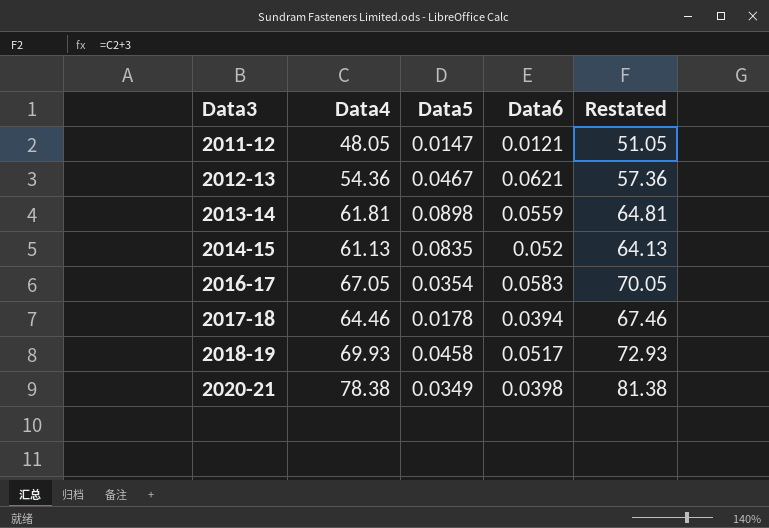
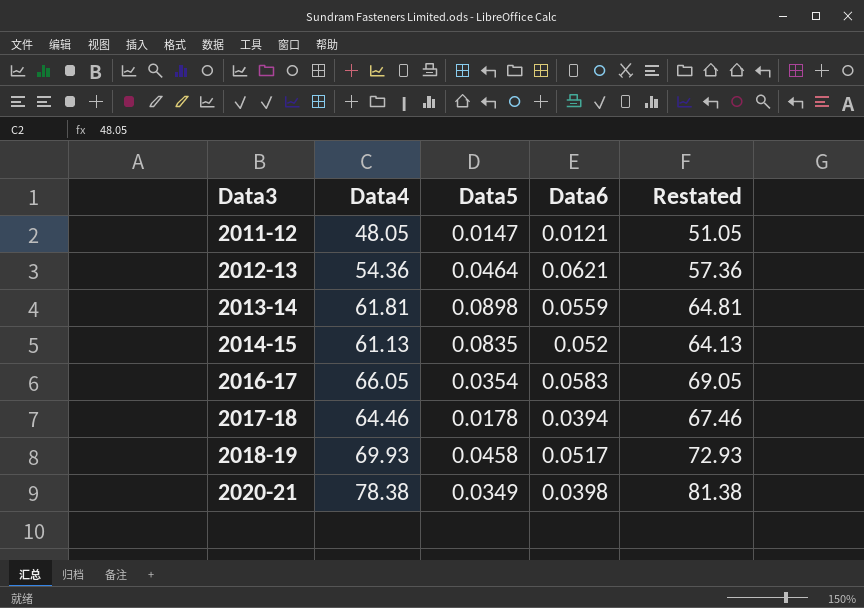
2012-13 | Data5: 0.0467 -> 0.0464
2016-17 | Data4: 67.05 -> 66.05
2016-17 | Restated: 70.05 -> 69.05

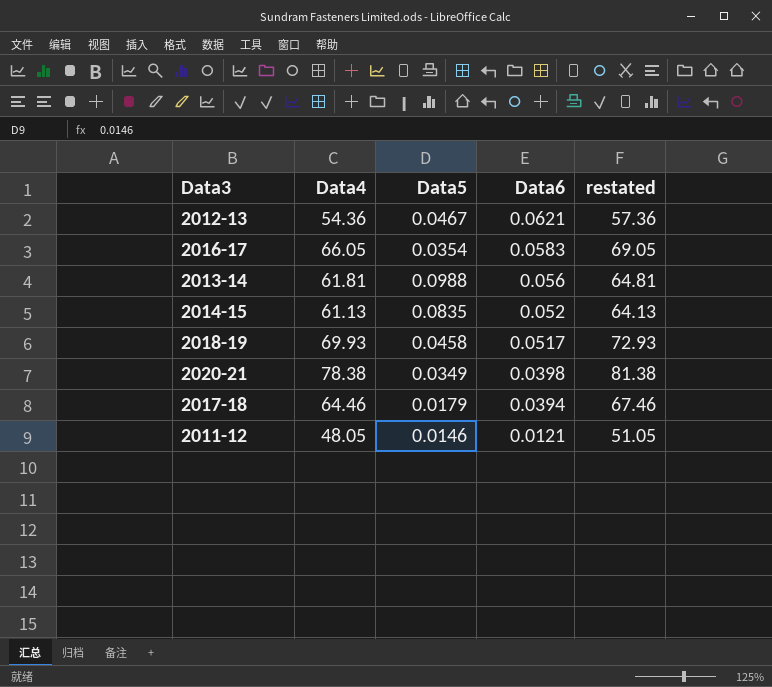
row order: Data3 ascending -> Data6 descending
column name: Restated -> restated
2012-13 | Data5: 0.0464 -> 0.0467
2013-14 | Data5: 0.0898 -> 0.0988
2013-14 | Data6: 0.0559 -> 0.056
2017-18 | Data5: 0.0178 -> 0.0179
2011-12 | Data5: 0.0147 -> 0.0146

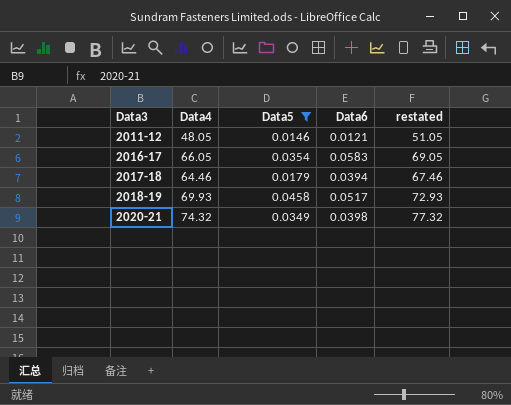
filter: none -> Data5 <= 0.0458
row order: Data6 descending -> Data3 ascending
2020-21 | Data4: 78.38 -> 74.32
2020-21 | restated: 81.38 -> 77.32

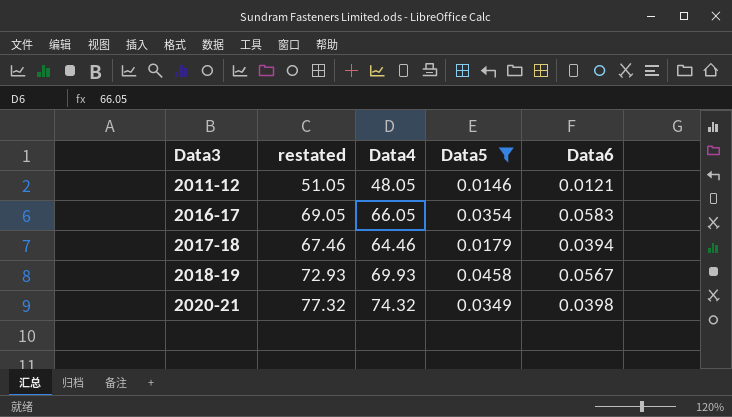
column restated | position: 5 -> 2
2018-19 | Data6: 0.0517 -> 0.0567

